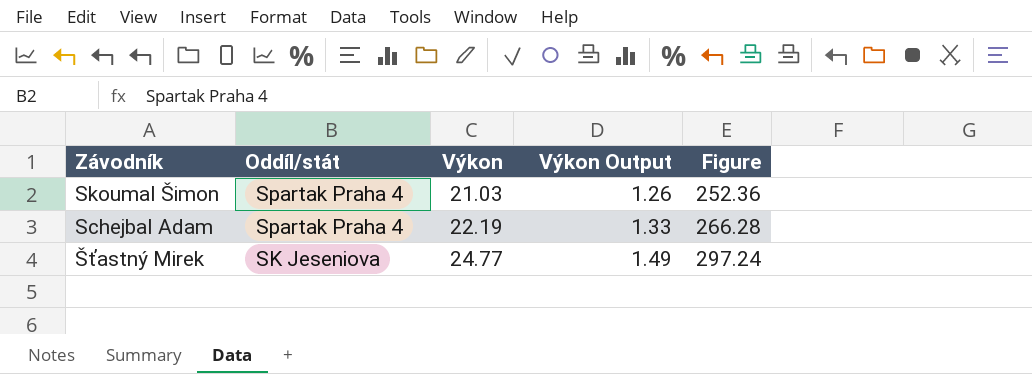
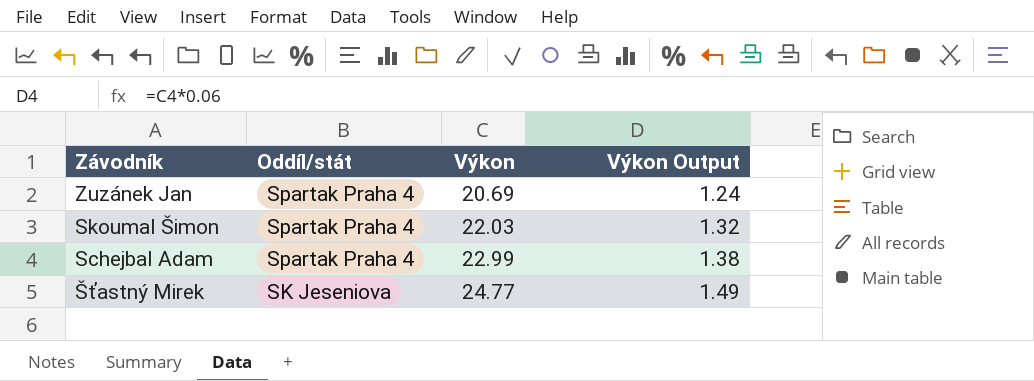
column Figure | formula: [Výkon] * 12 -> none
row Zuzánek Jan: none -> Spartak Praha 4 | 20.69 | 1.24
Skoumal Šimon | Výkon: 21.03 -> 22.03
Skoumal Šimon | Výkon Output: 1.26 -> 1.32
Schejbal Adam | Výkon: 22.19 -> 22.99
Schejbal Adam | Výkon Output: 1.33 -> 1.38

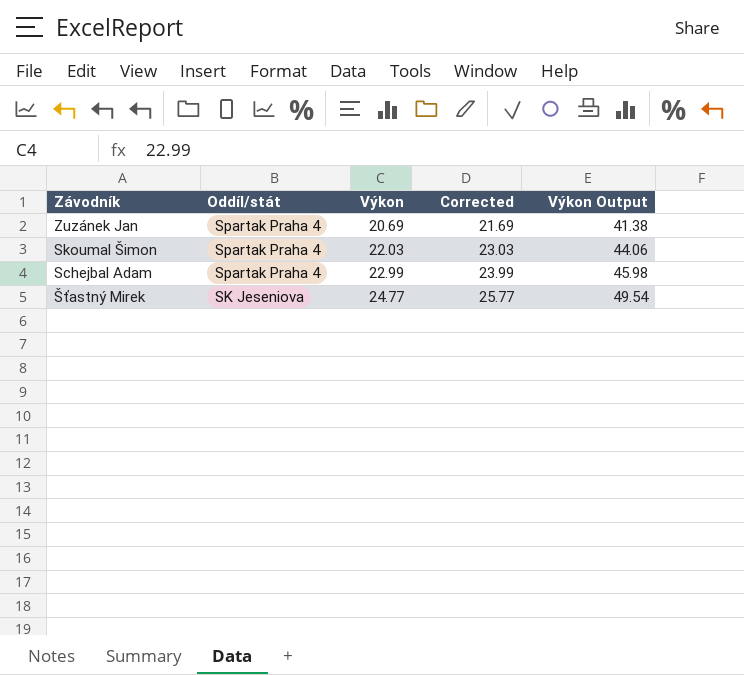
column Corrected | formula: none -> [Výkon] + 1
column Výkon Output | formula: [Výkon] * 0.06 -> [Výkon] * 2

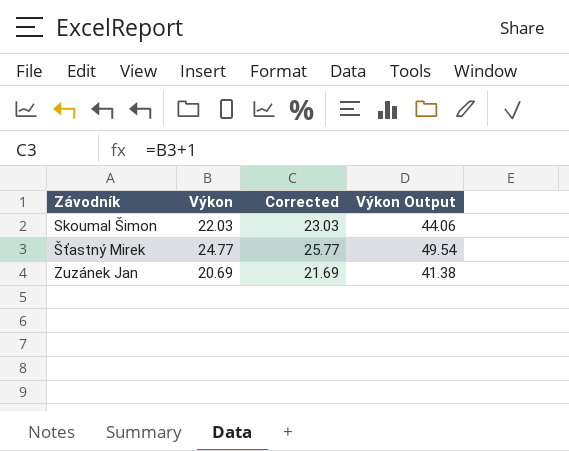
row order: Oddíl/stát descending -> Závodník ascending
column Oddíl/stát | position: 2 -> none
row Schejbal Adam: Spartak Praha 4 | 22.99 | 23.99 | 45.98 -> none

